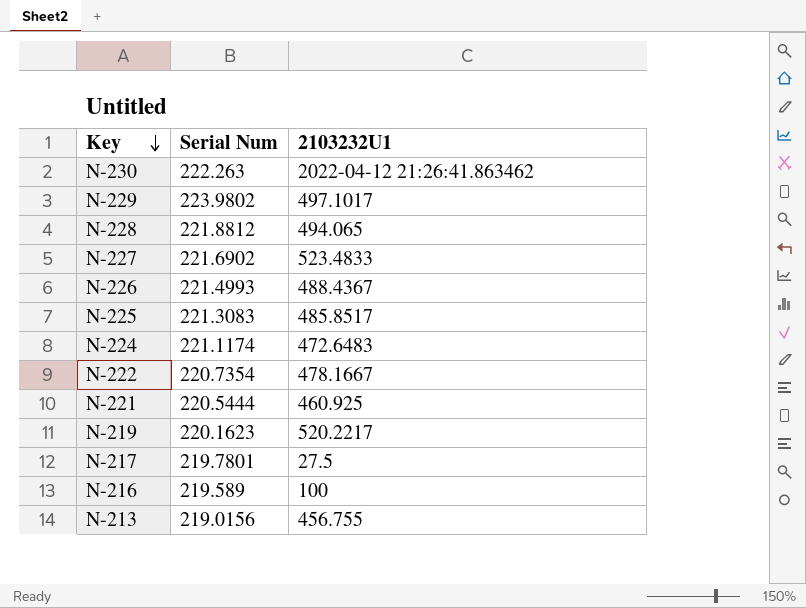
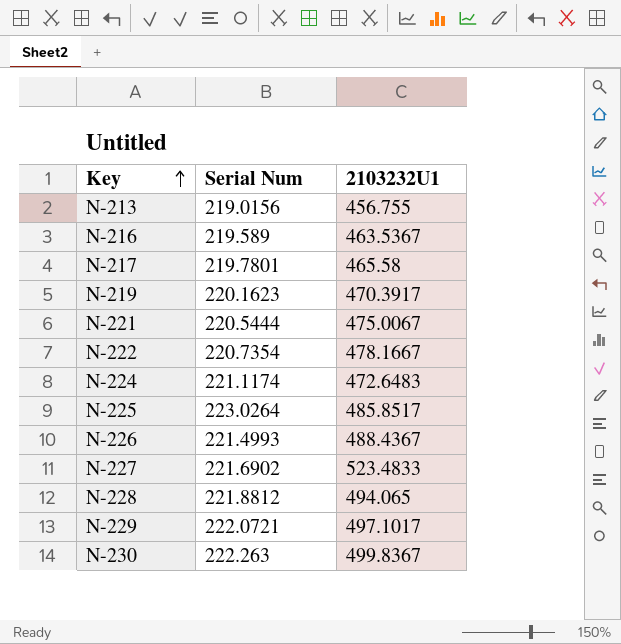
row order: Key descending -> Key ascending
N-216 | 2103232U1: 100 -> 463.5367
N-217 | 2103232U1: 27.5 -> 465.58
N-219 | 2103232U1: 520.2217 -> 470.3917
N-221 | 2103232U1: 460.925 -> 475.0067
N-225 | Serial Num: 221.3083 -> 223.0264
N-229 | Serial Num: 223.9802 -> 222.0721
N-230 | 2103232U1: 2022-04-12 21:26:41.863462 -> 499.8367

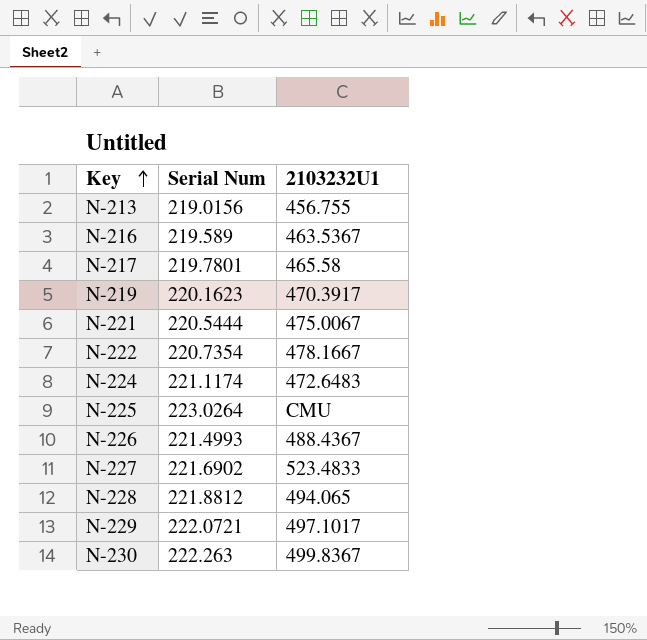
N-225 | 2103232U1: 485.8517 -> CMU

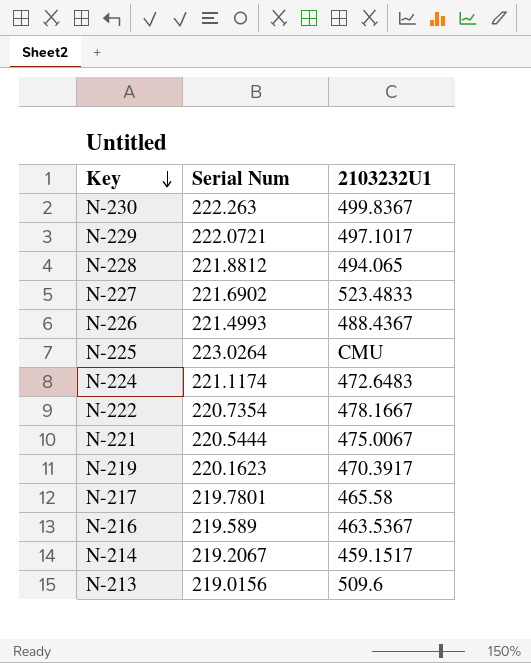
row order: Key ascending -> Key descending
row N-214: none -> 219.2067 | 459.1517
N-213 | 2103232U1: 456.755 -> 509.6

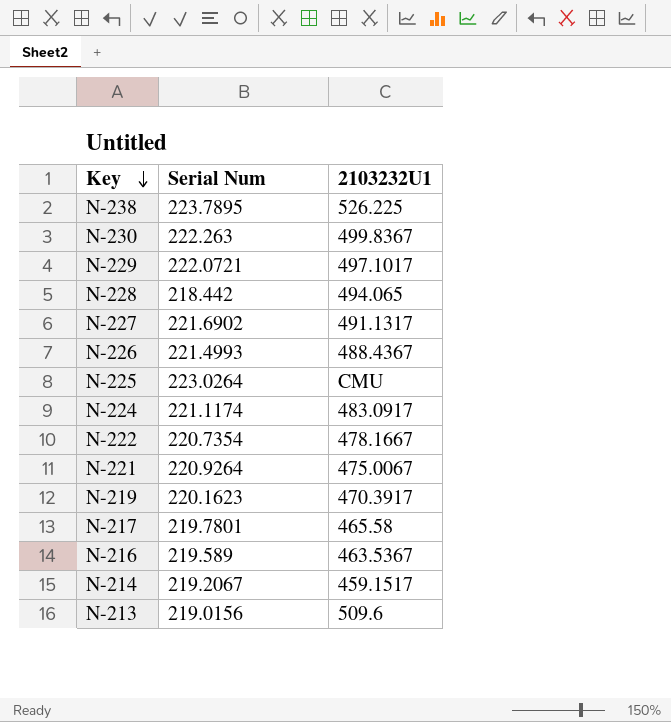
row N-238: none -> 223.7895 | 526.225
N-228 | Serial Num: 221.8812 -> 218.442
N-227 | 2103232U1: 523.4833 -> 491.1317
N-224 | 2103232U1: 472.6483 -> 483.0917
N-221 | Serial Num: 220.5444 -> 220.9264

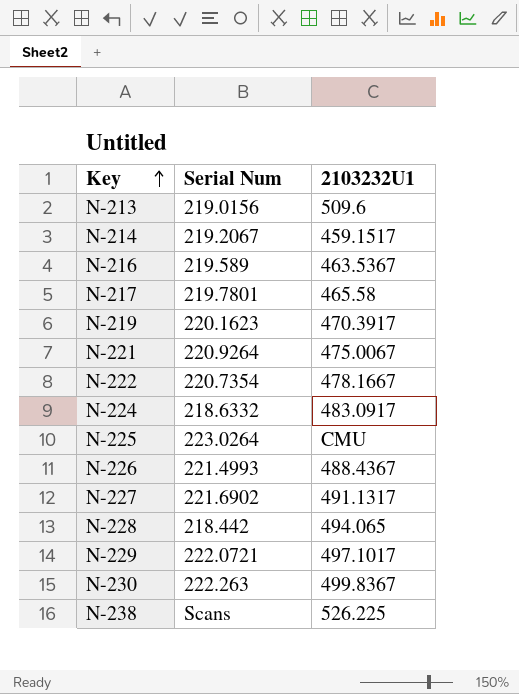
row order: Key descending -> Key ascending
N-224 | Serial Num: 221.1174 -> 218.6332
N-238 | Serial Num: 223.7895 -> Scans

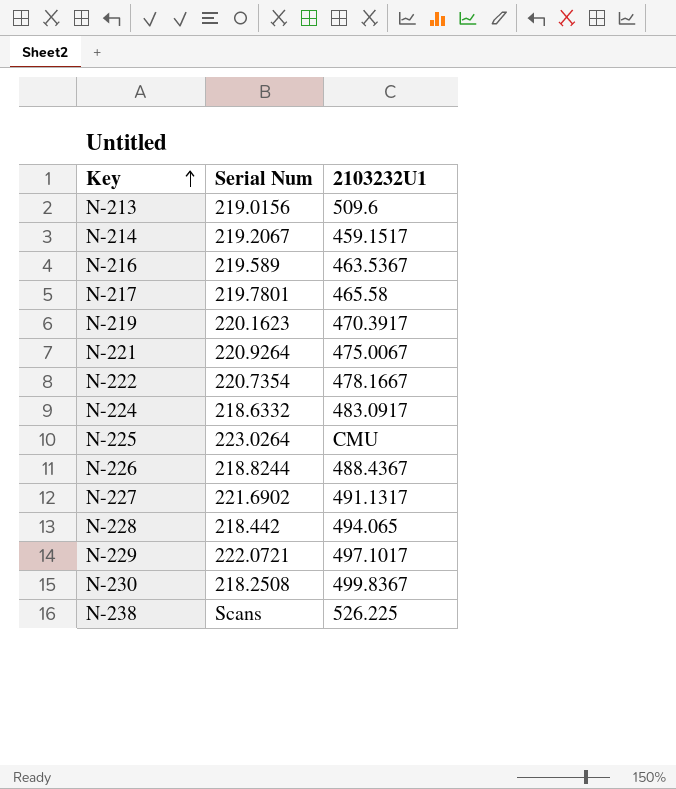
N-226 | Serial Num: 221.4993 -> 218.8244
N-230 | Serial Num: 222.263 -> 218.2508

